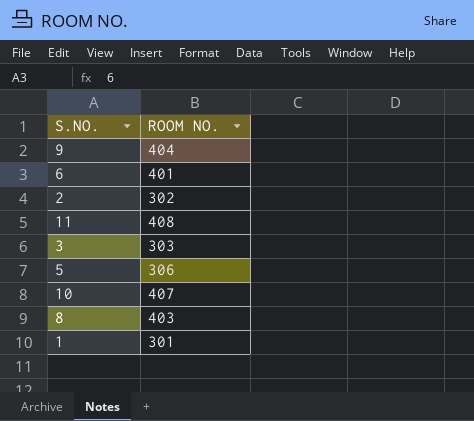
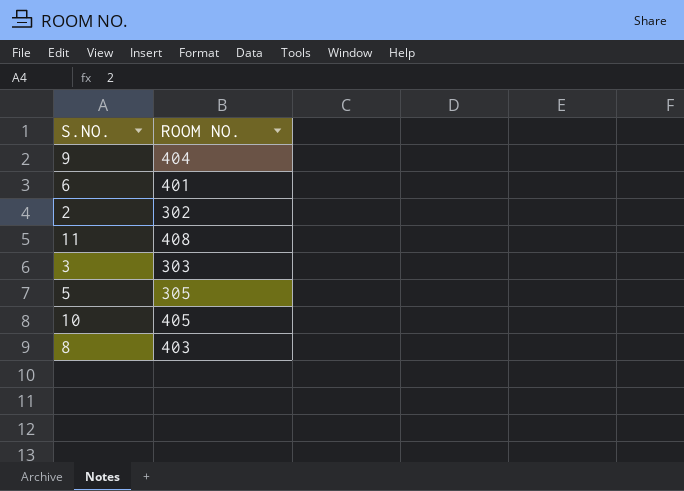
row 1: 301 -> none
5 | ROOM NO.: 306 -> 305
10 | ROOM NO.: 407 -> 405

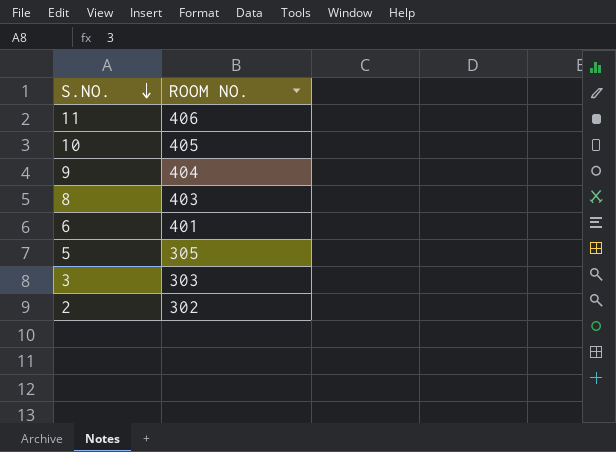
row order: none -> S.NO. descending
11 | ROOM NO.: 408 -> 406

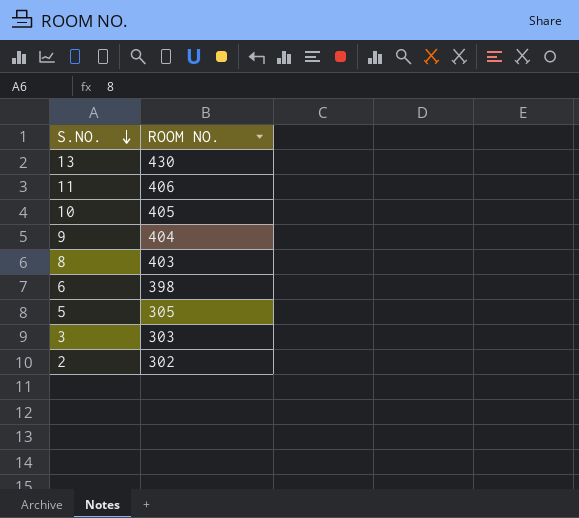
row 13: none -> 430
6 | ROOM NO.: 401 -> 398

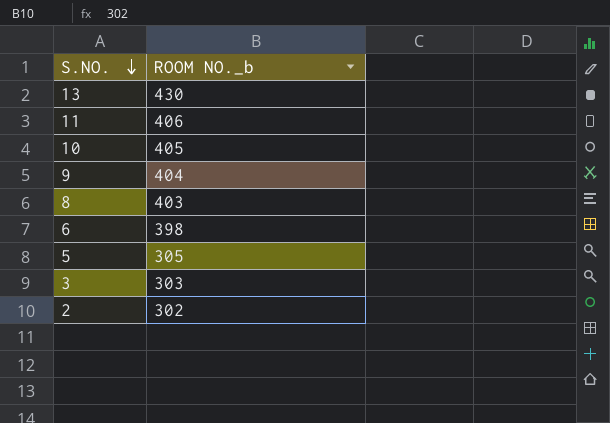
column name: ROOM NO. -> ROOM NO._b

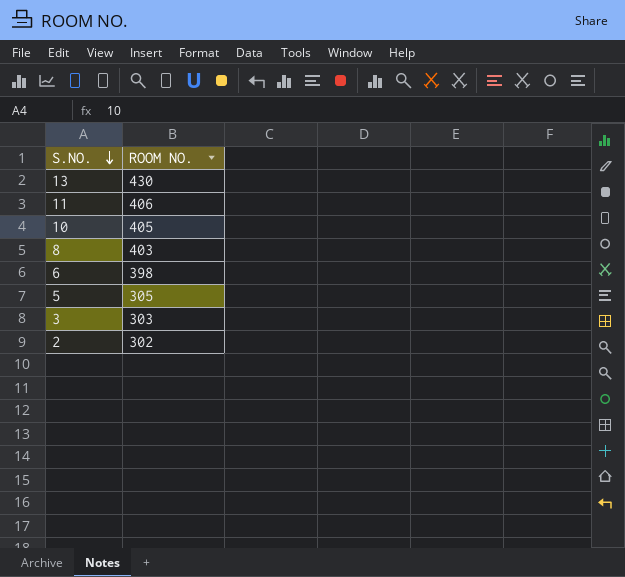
column name: ROOM NO._b -> ROOM NO.
row 9: 404 -> none

